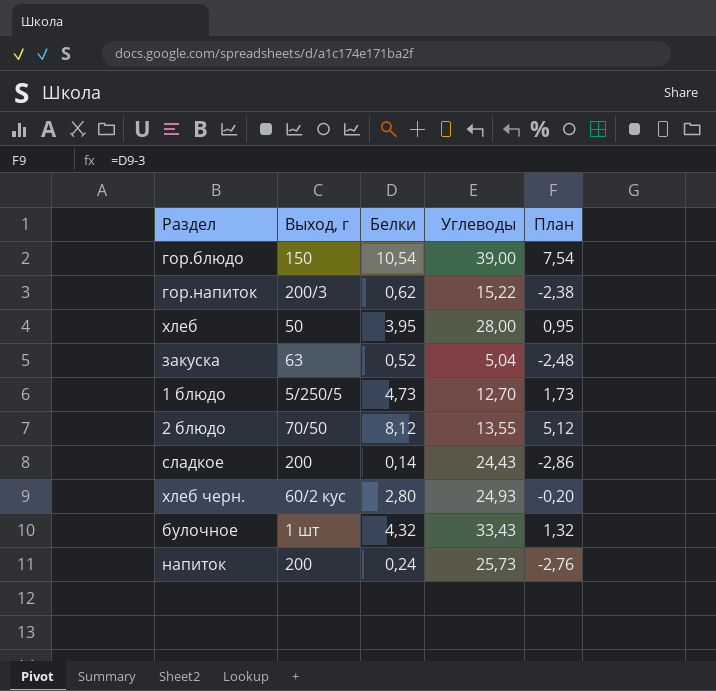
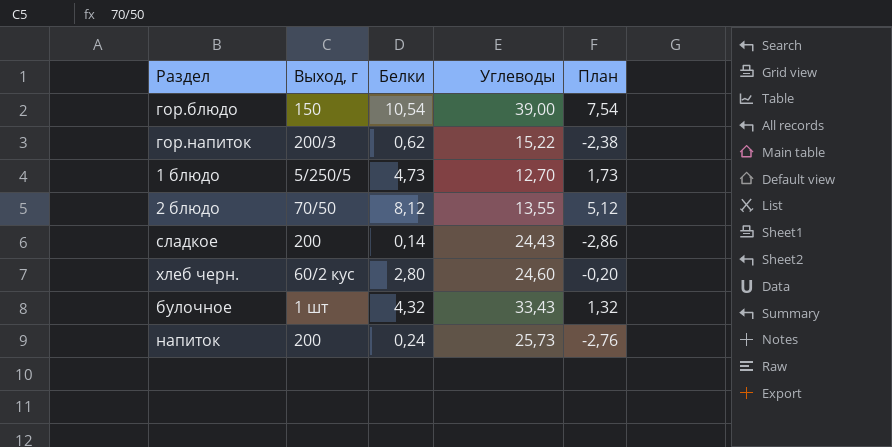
row хлеб: 50 | 3,95 | 28,00 | 0,95 -> none
row закуска: 63 | 0,52 | 5,04 | -2,48 -> none
хлеб черн. | Углеводы: 24,93 -> 24,60

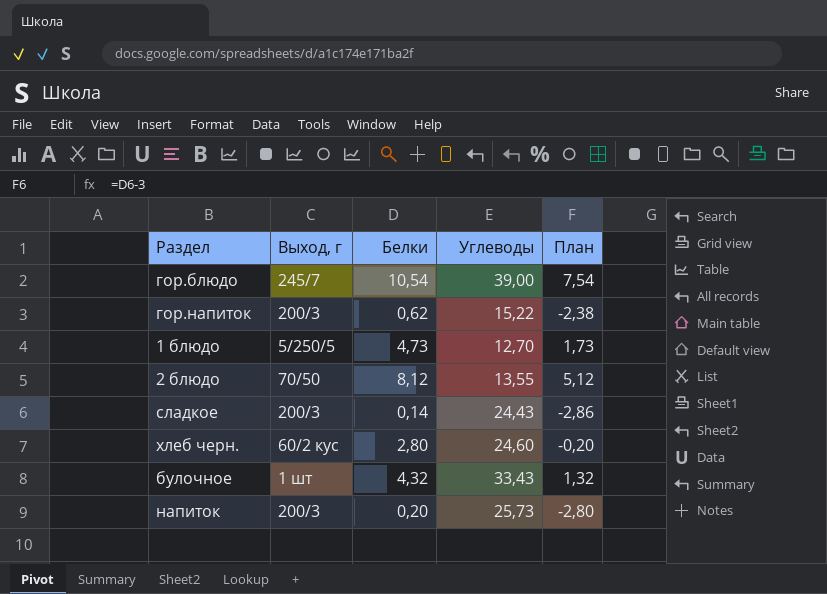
гор.блюдо | Выход, г: 150 -> 245/7
сладкое | Выход, г: 200 -> 200/3
напиток | Выход, г: 200 -> 200/3
напиток | Белки: 0,24 -> 0,20
напиток | План: -2,76 -> -2,80

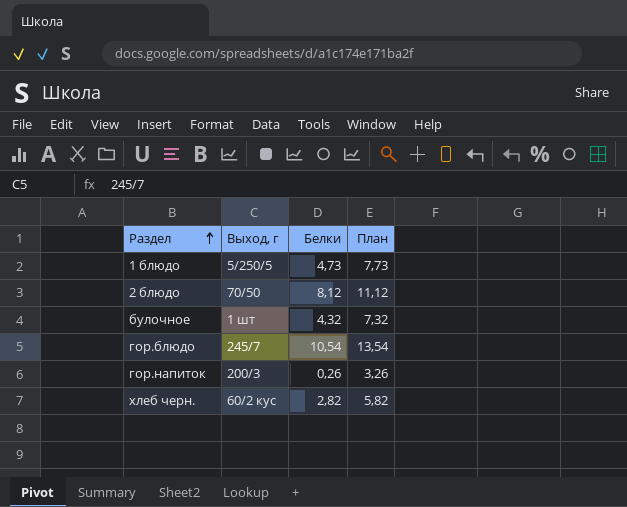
row order: none -> Раздел ascending
column Углеводы | position: 4 -> none
column План | formula: [Белки] - 3 -> [Белки] + 3
row сладкое: 200/3 | 0,14 | 24,43 | -2,86 -> none
row напиток: 200/3 | 0,20 | 25,73 | -2,80 -> none
гор.напиток | Белки: 0,62 -> 0,26
хлеб черн. | Белки: 2,80 -> 2,82

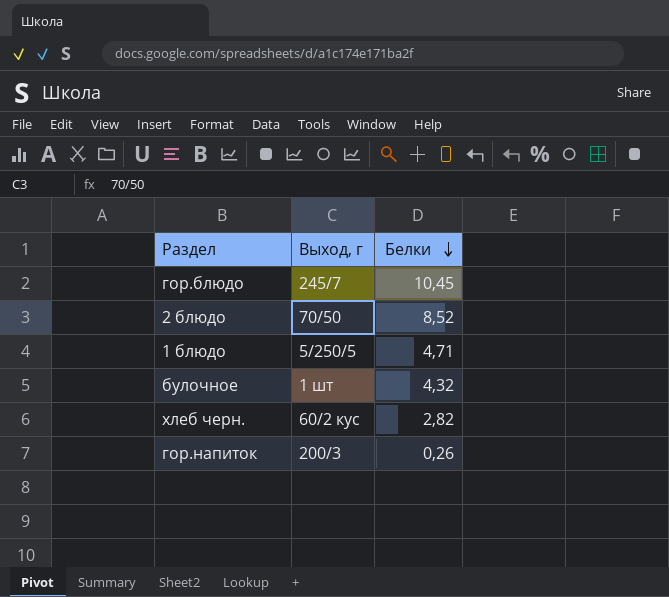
row order: Раздел ascending -> Белки descending
column План | formula: [Белки] + 3 -> none
гор.блюдо | Белки: 10,54 -> 10,45
2 блюдо | Белки: 8,12 -> 8,52
1 блюдо | Белки: 4,73 -> 4,71

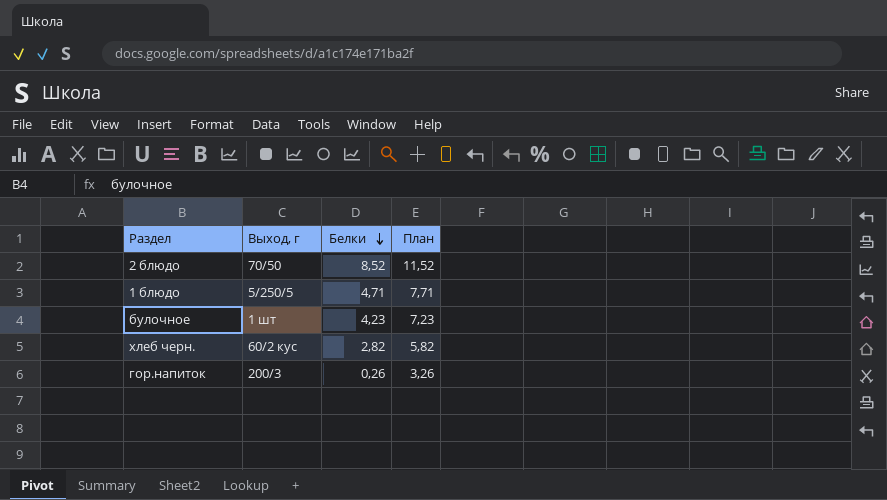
column План | formula: none -> [Белки] + 3
row гор.блюдо: 245/7 | 10,45 -> none
булочное | Белки: 4,32 -> 4,23

